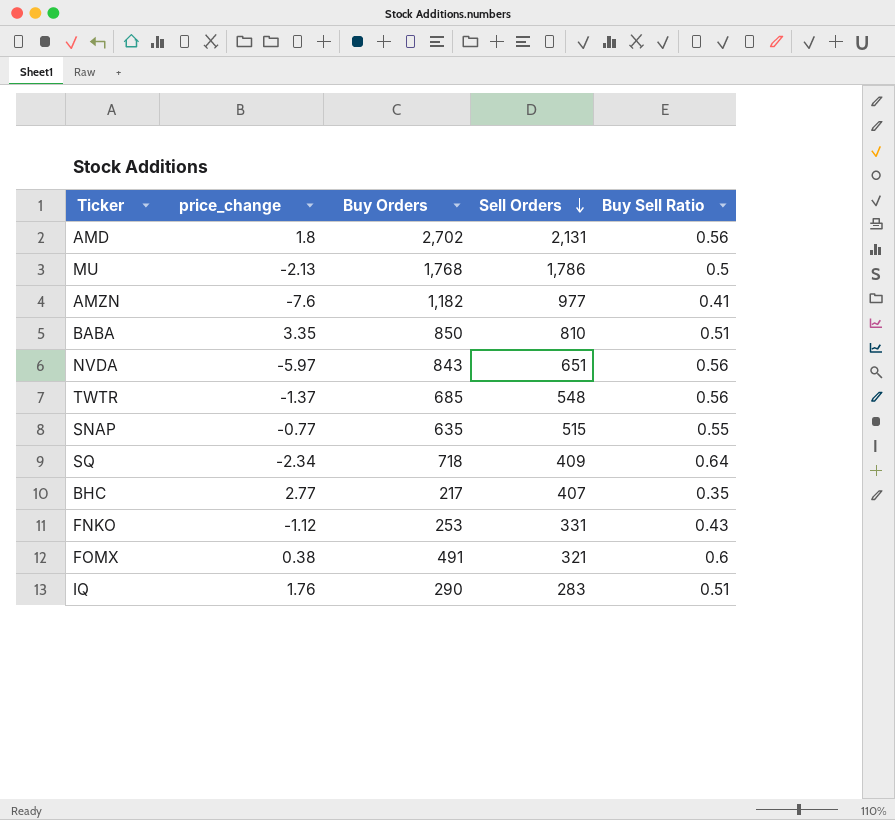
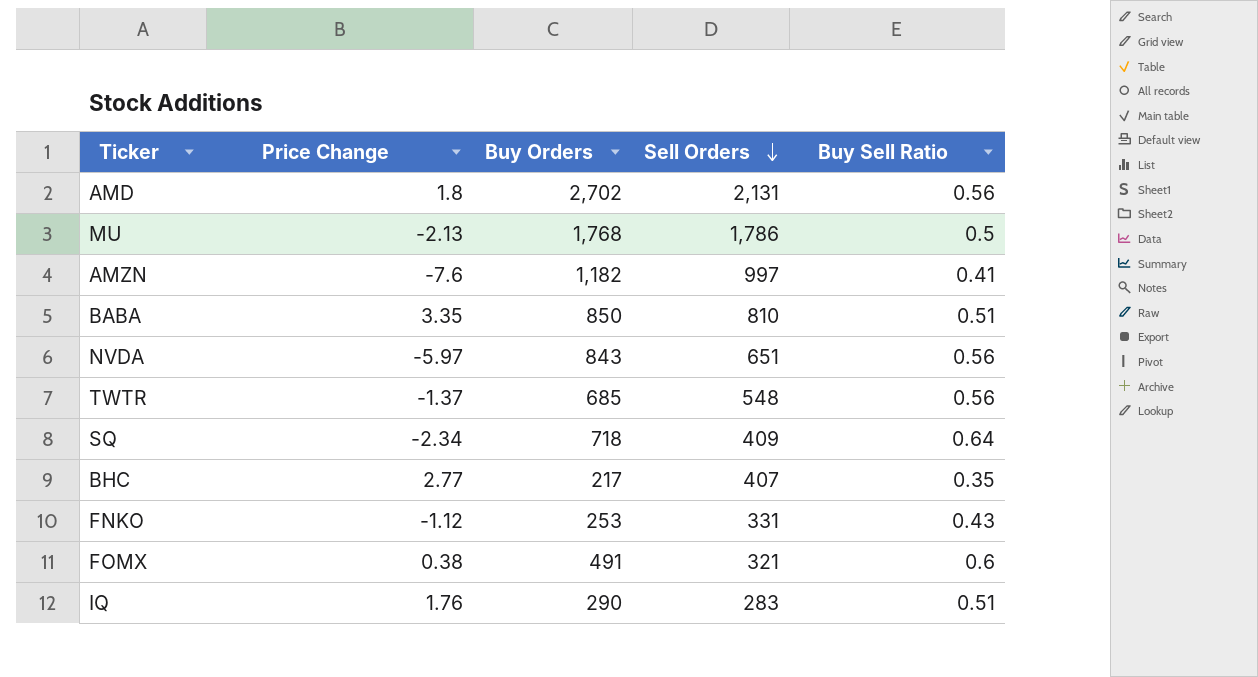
column name: price_change -> Price Change
row SNAP: -0.77 | 635 | 515 | 0.55 -> none
AMZN | Sell Orders: 977 -> 997

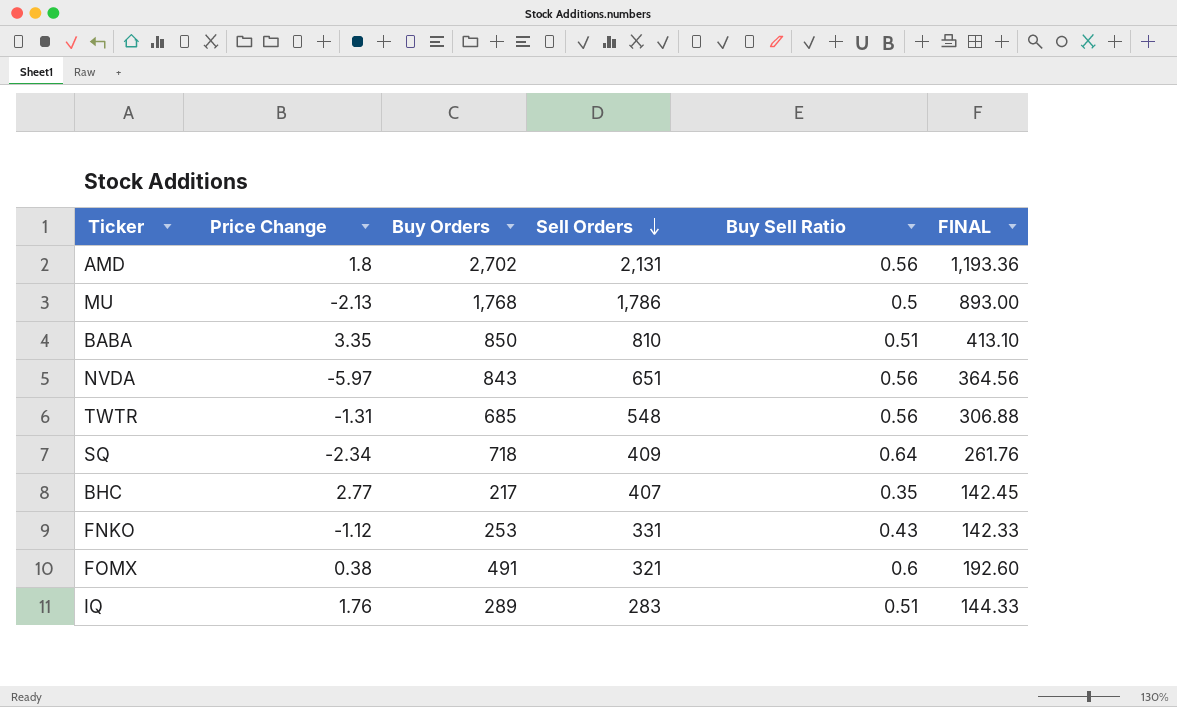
column FINAL | formula: none -> [Sell Orders] * [Buy Sell Ratio]
row AMZN: -7.6 | 1,182 | 997 | 0.41 -> none
TWTR | Price Change: -1.37 -> -1.31
IQ | Buy Orders: 290 -> 289

